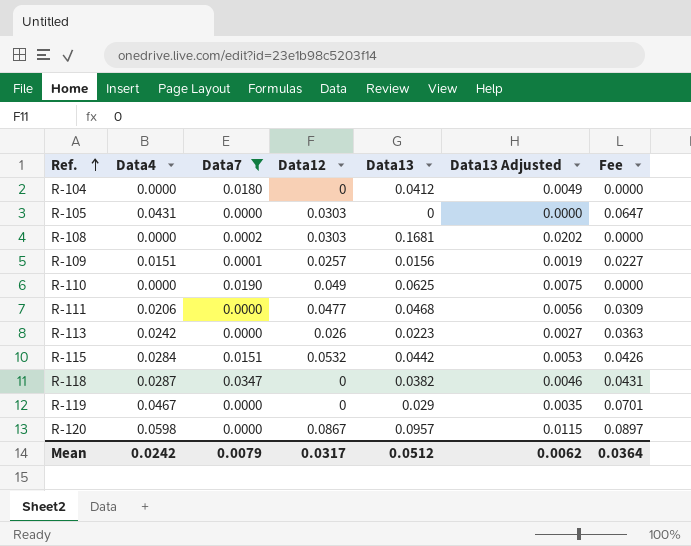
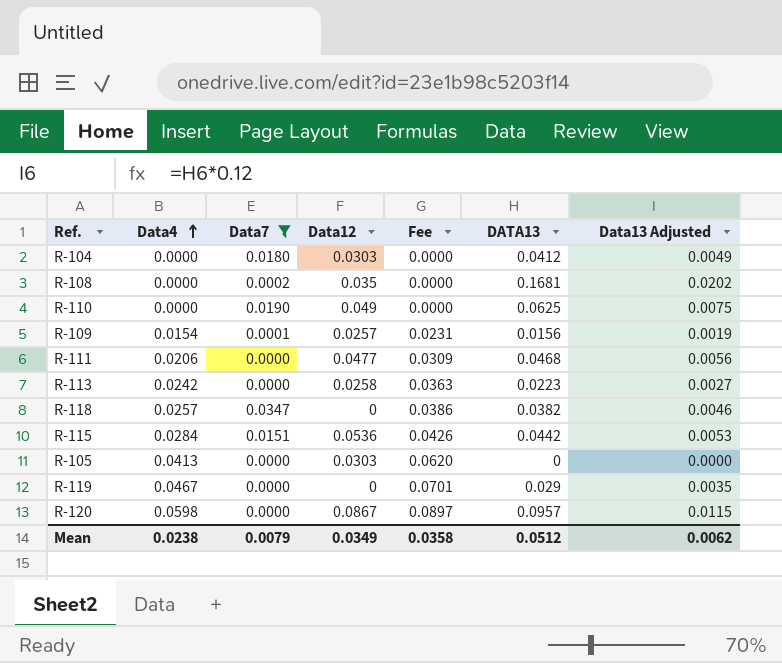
row order: Ref. ascending -> Data4 ascending
column Fee | position: 7 -> 5
column name: Data13 -> DATA13
R-104 | Data12: 0 -> 0.0303
R-108 | Data12: 0.0303 -> 0.035
R-109 | Data4: 0.0151 -> 0.0154
R-109 | Fee: 0.0227 -> 0.0231
R-113 | Data12: 0.026 -> 0.0258
R-118 | Data4: 0.0287 -> 0.0257
R-118 | Fee: 0.0431 -> 0.0386
R-115 | Data12: 0.0532 -> 0.0536
R-105 | Data4: 0.0431 -> 0.0413
R-105 | Fee: 0.0647 -> 0.0620
Mean | Data4: 0.0242 -> 0.0238
Mean | Data12: 0.0317 -> 0.0349
Mean | Fee: 0.0364 -> 0.0358

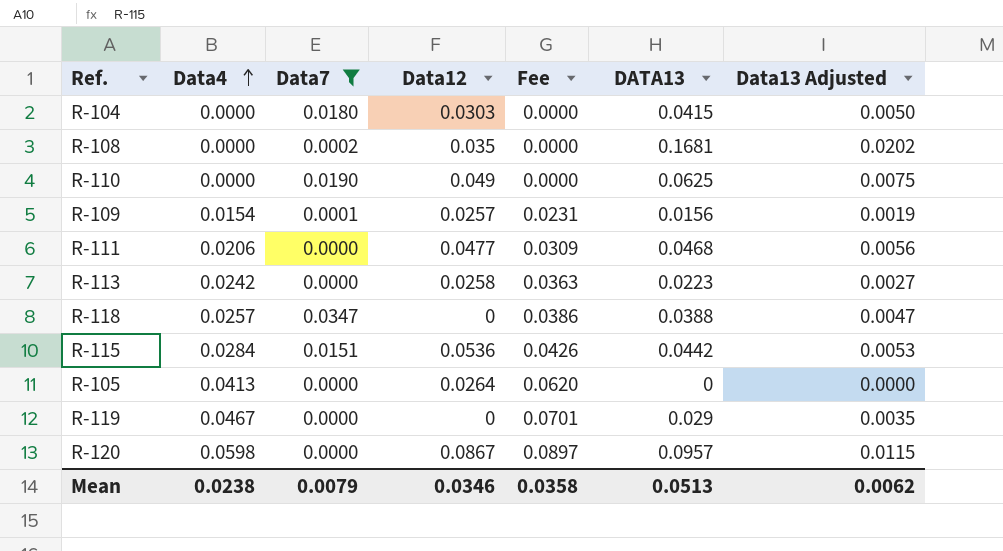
R-104 | DATA13: 0.0412 -> 0.0415
R-104 | Data13 Adjusted: 0.0049 -> 0.0050
R-118 | DATA13: 0.0382 -> 0.0388
R-118 | Data13 Adjusted: 0.0046 -> 0.0047
R-105 | Data12: 0.0303 -> 0.0264
Mean | Data12: 0.0349 -> 0.0346
Mean | DATA13: 0.0512 -> 0.0513

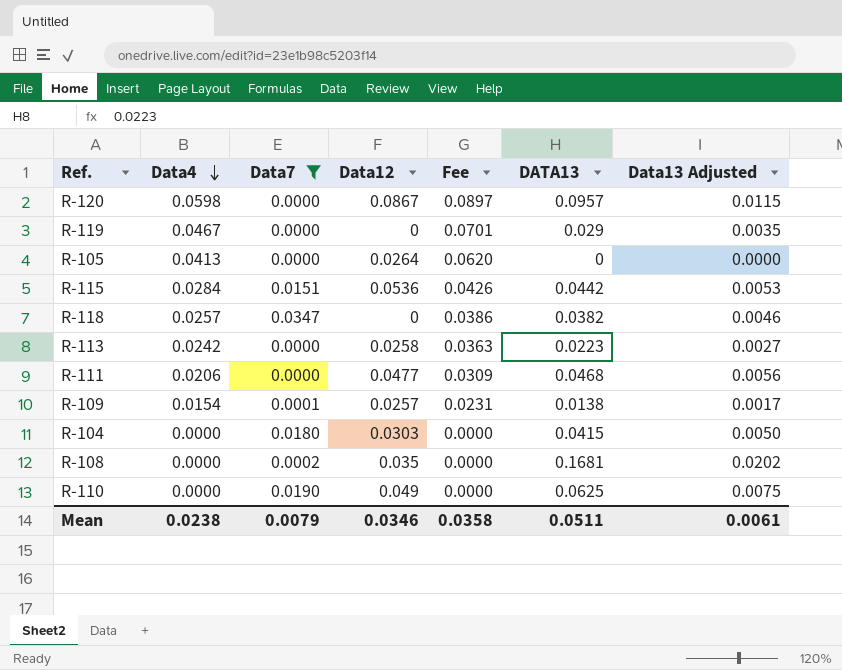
row order: Data4 ascending -> Data4 descending
R-118 | DATA13: 0.0388 -> 0.0382
R-118 | Data13 Adjusted: 0.0047 -> 0.0046
R-109 | DATA13: 0.0156 -> 0.0138
R-109 | Data13 Adjusted: 0.0019 -> 0.0017
Mean | DATA13: 0.0513 -> 0.0511
Mean | Data13 Adjusted: 0.0062 -> 0.0061

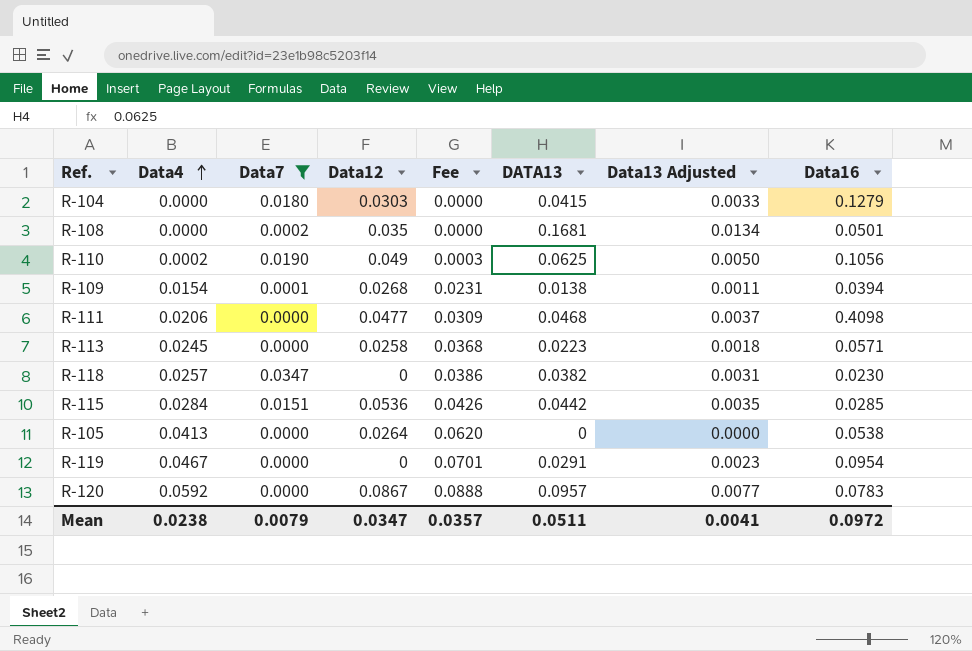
row order: Data4 descending -> Data4 ascending
column Data13 Adjusted | formula: [DATA13] * 0.12 -> [DATA13] * 0.08
column Data16 | position: none -> 8
R-110 | Data4: 0.0000 -> 0.0002
R-110 | Fee: 0.0000 -> 0.0003
R-109 | Data12: 0.0257 -> 0.0268
R-113 | Data4: 0.0242 -> 0.0245
R-113 | Fee: 0.0363 -> 0.0368
R-119 | DATA13: 0.029 -> 0.0291
R-120 | Data4: 0.0598 -> 0.0592
R-120 | Fee: 0.0897 -> 0.0888
Mean | Data12: 0.0346 -> 0.0347
Mean | Fee: 0.0358 -> 0.0357
Mean | Data13 Adjusted: 0.0061 -> 0.0041

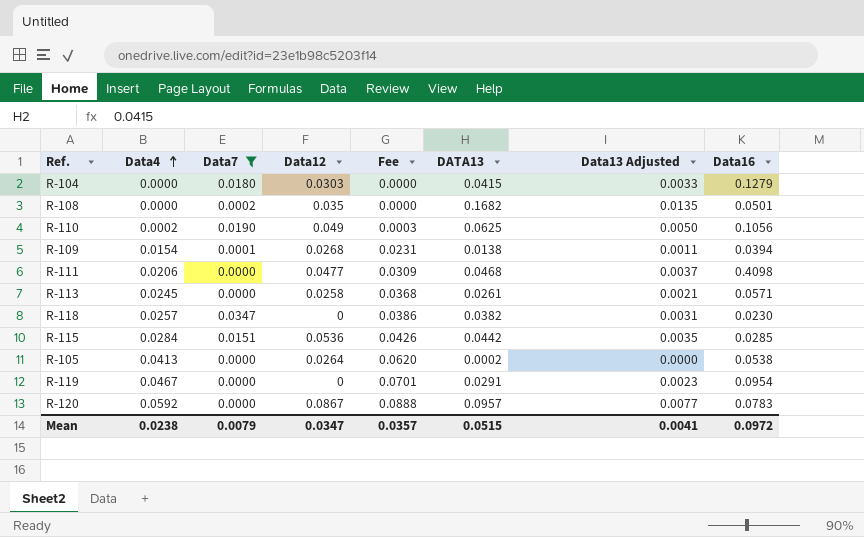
R-108 | DATA13: 0.1681 -> 0.1682
R-108 | Data13 Adjusted: 0.0134 -> 0.0135
R-113 | DATA13: 0.0223 -> 0.0261
R-113 | Data13 Adjusted: 0.0018 -> 0.0021
R-105 | DATA13: 0 -> 0.0002
Mean | DATA13: 0.0511 -> 0.0515

